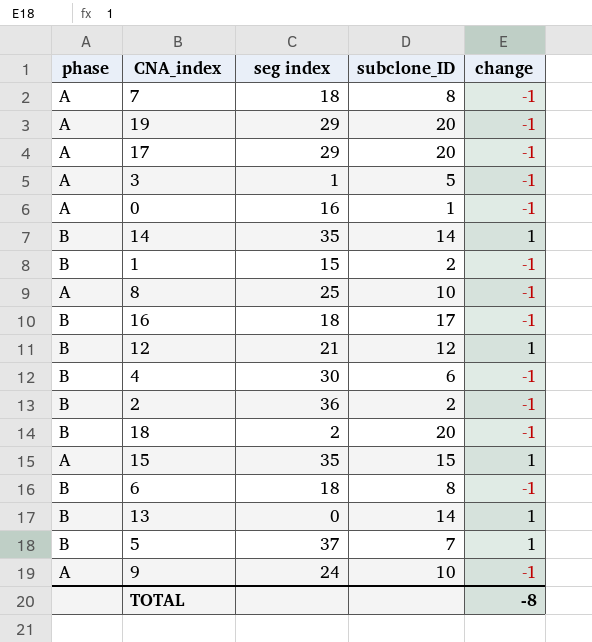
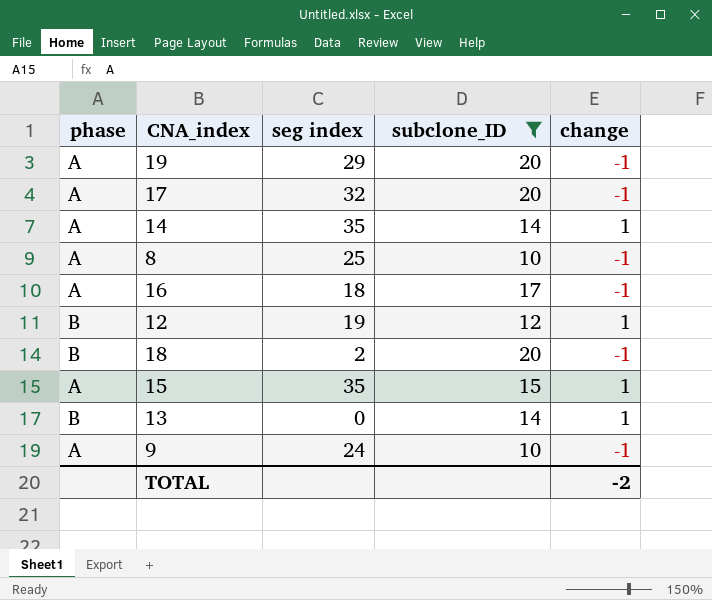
filter: none -> subclone_ID >= 10
17 | seg index: 29 -> 32
14 | phase: B -> A
16 | phase: B -> A
12 | seg index: 21 -> 19
TOTAL | change: -8 -> -2

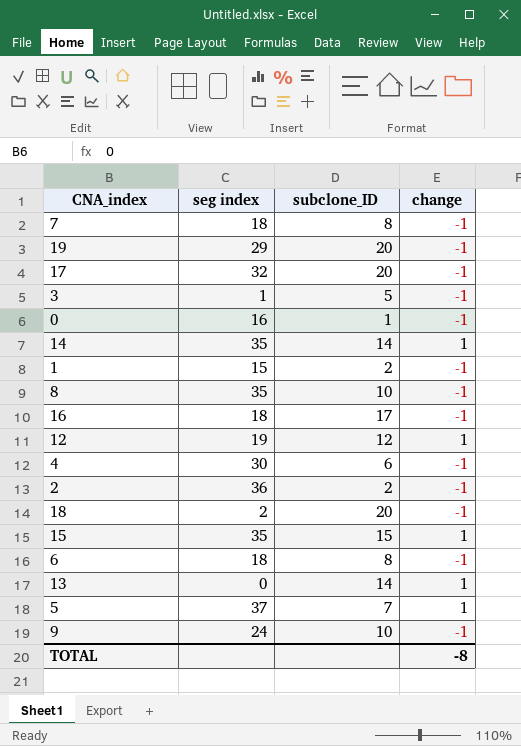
filter: subclone_ID >= 10 -> none
column phase | position: 1 -> none
8 | seg index: 25 -> 35
TOTAL | change: -2 -> -8

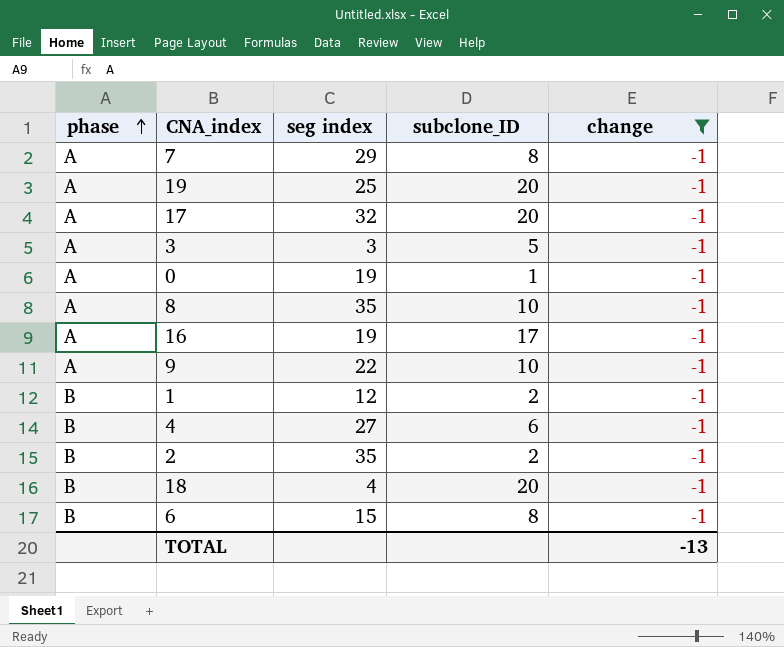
filter: none -> change = -1
row order: none -> phase ascending
column phase | position: none -> 1
7 | seg index: 18 -> 29
19 | seg index: 29 -> 25
3 | seg index: 1 -> 3
0 | seg index: 16 -> 19
16 | seg index: 18 -> 19
9 | seg index: 24 -> 22
1 | seg index: 15 -> 12
4 | seg index: 30 -> 27
2 | seg index: 36 -> 35
18 | seg index: 2 -> 4
6 | seg index: 18 -> 15
TOTAL | change: -8 -> -13

